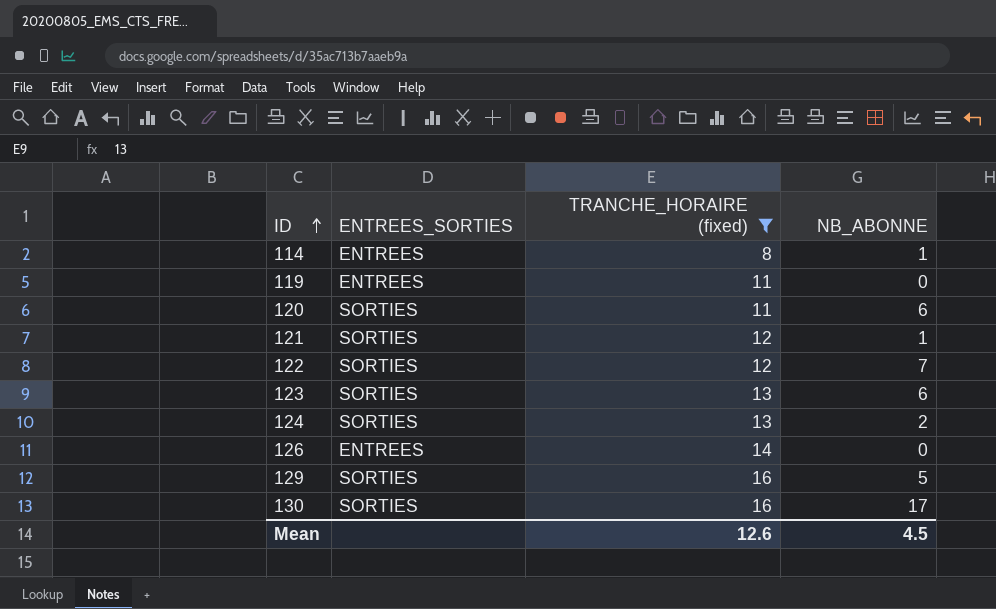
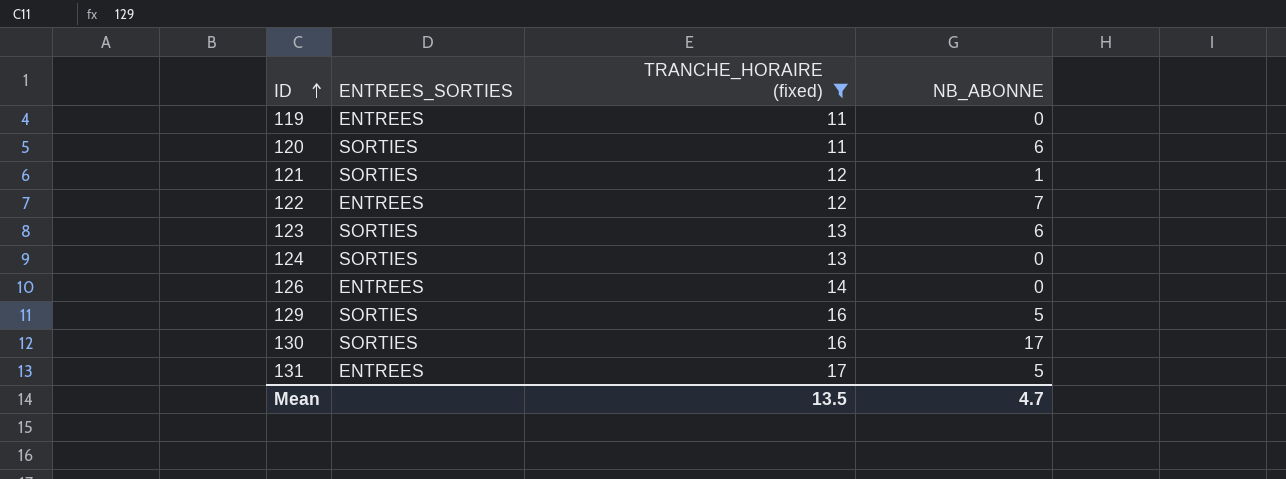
row 114: ENTREES | 8 | 1 -> none
122 | ENTREES_SORTIES: SORTIES -> ENTREES
124 | NB_ABONNE: 2 -> 0
row 131: none -> ENTREES | 17 | 5
Mean | TRANCHE_HORAIRE (fixed): 12.6 -> 13.5
Mean | NB_ABONNE: 4.5 -> 4.7

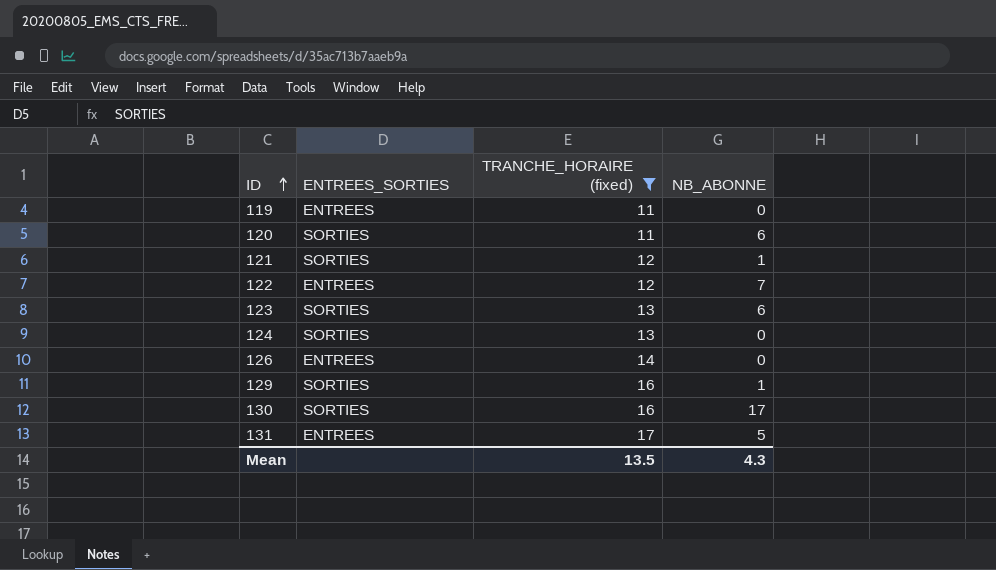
129 | NB_ABONNE: 5 -> 1
Mean | NB_ABONNE: 4.7 -> 4.3

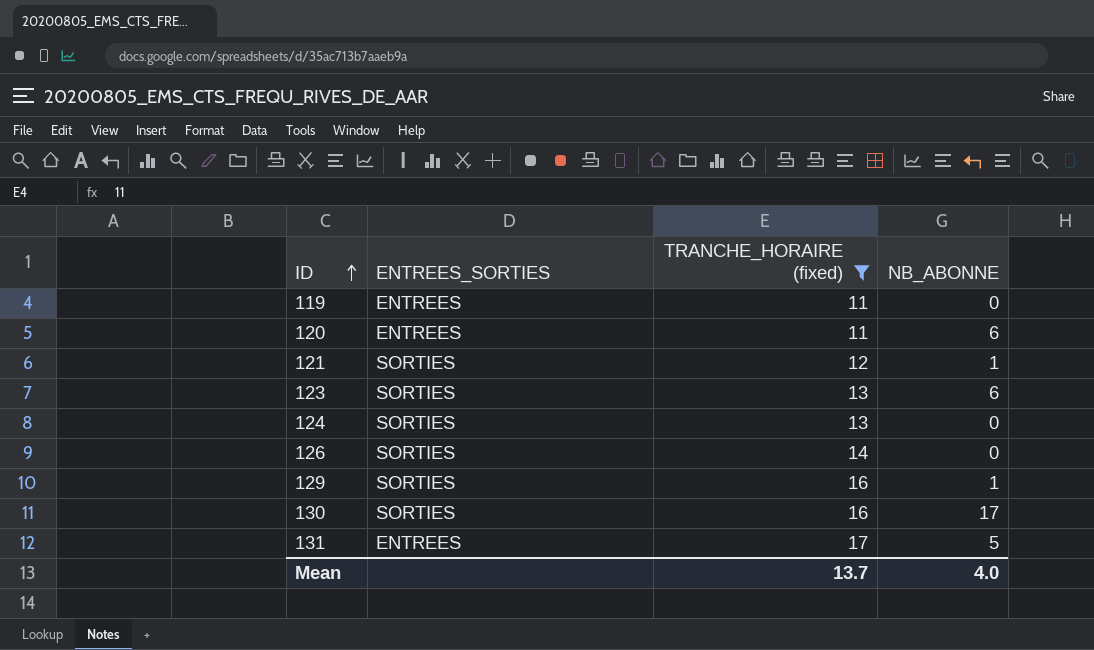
row 122: ENTREES | 12 | 7 -> none
120 | ENTREES_SORTIES: SORTIES -> ENTREES
126 | ENTREES_SORTIES: ENTREES -> SORTIES
Mean | TRANCHE_HORAIRE (fixed): 13.5 -> 13.7
Mean | NB_ABONNE: 4.3 -> 4.0

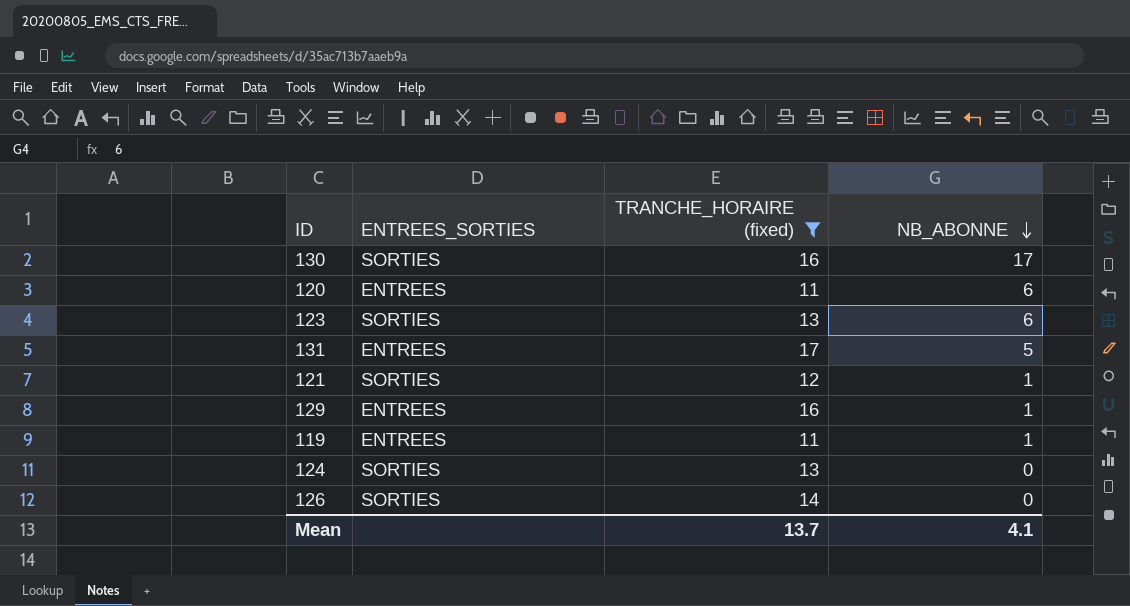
row order: ID ascending -> NB_ABONNE descending
129 | ENTREES_SORTIES: SORTIES -> ENTREES
119 | NB_ABONNE: 0 -> 1
Mean | NB_ABONNE: 4.0 -> 4.1

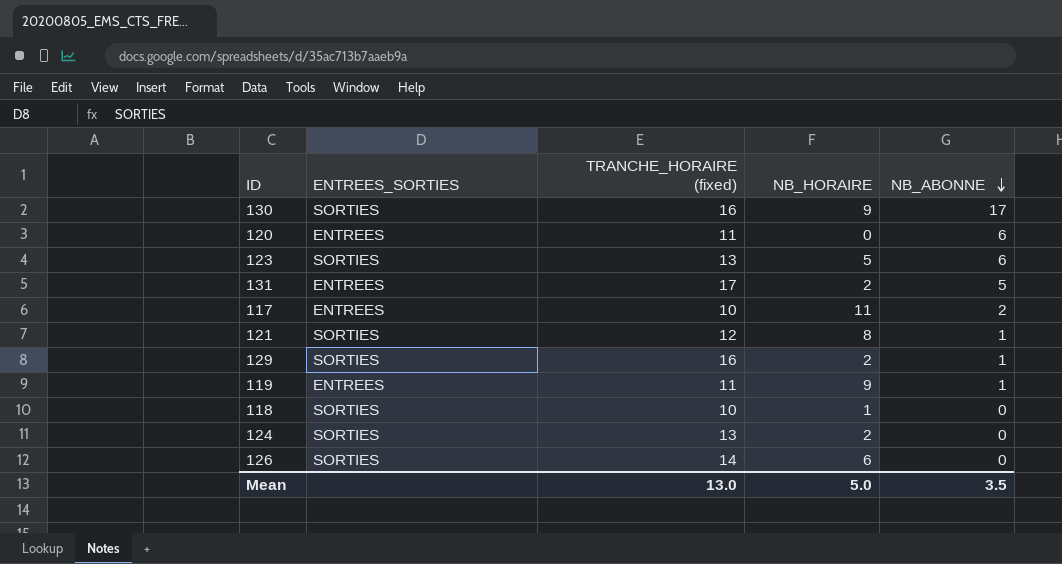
filter: TRANCHE_HORAIRE (fixed) != 10 -> none
column NB_HORAIRE | position: none -> 4
129 | ENTREES_SORTIES: ENTREES -> SORTIES
Mean | TRANCHE_HORAIRE (fixed): 13.7 -> 13.0
Mean | NB_ABONNE: 4.1 -> 3.5

